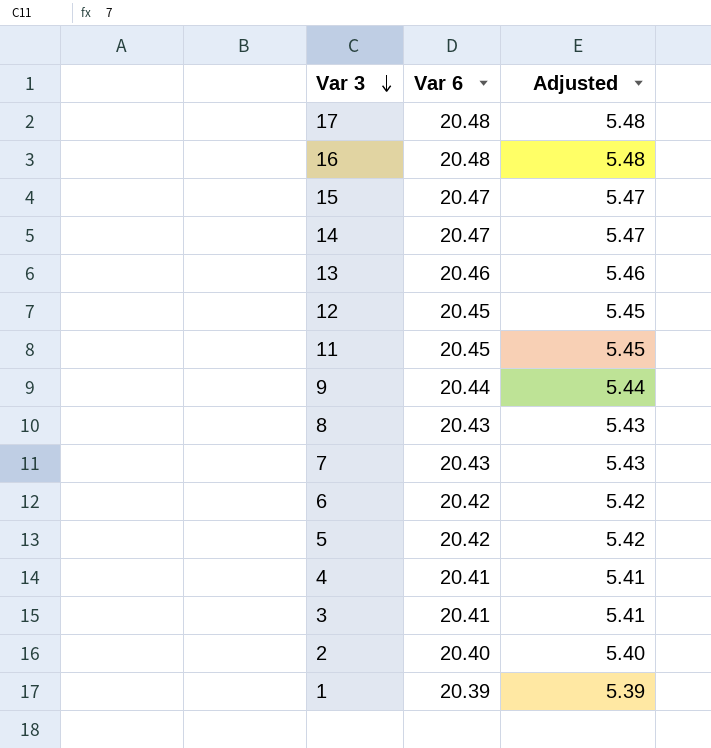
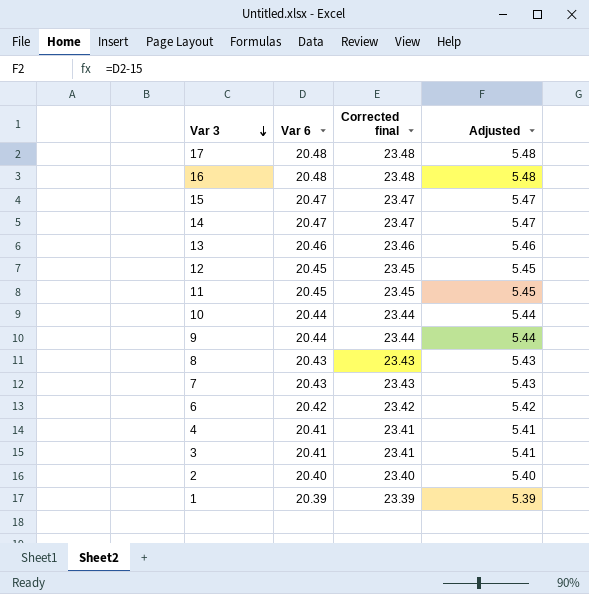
column Corrected final | formula: none -> [Var 6] + 3
row 5: 20.42 | 5.42 -> none
row 10: none -> 20.44 | 23.44 | 5.44

